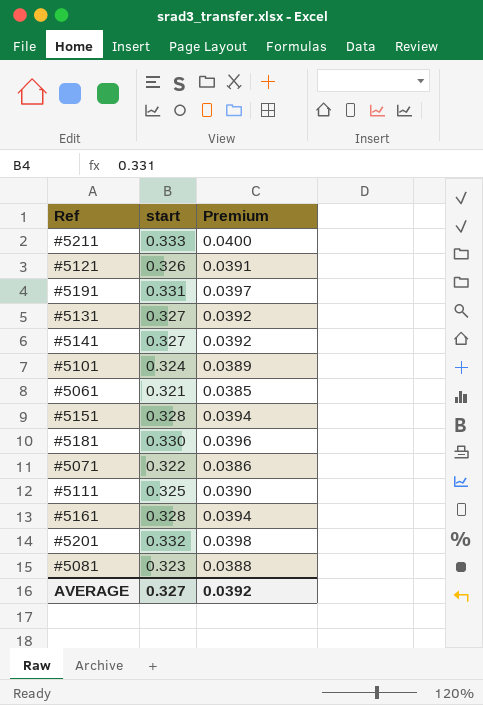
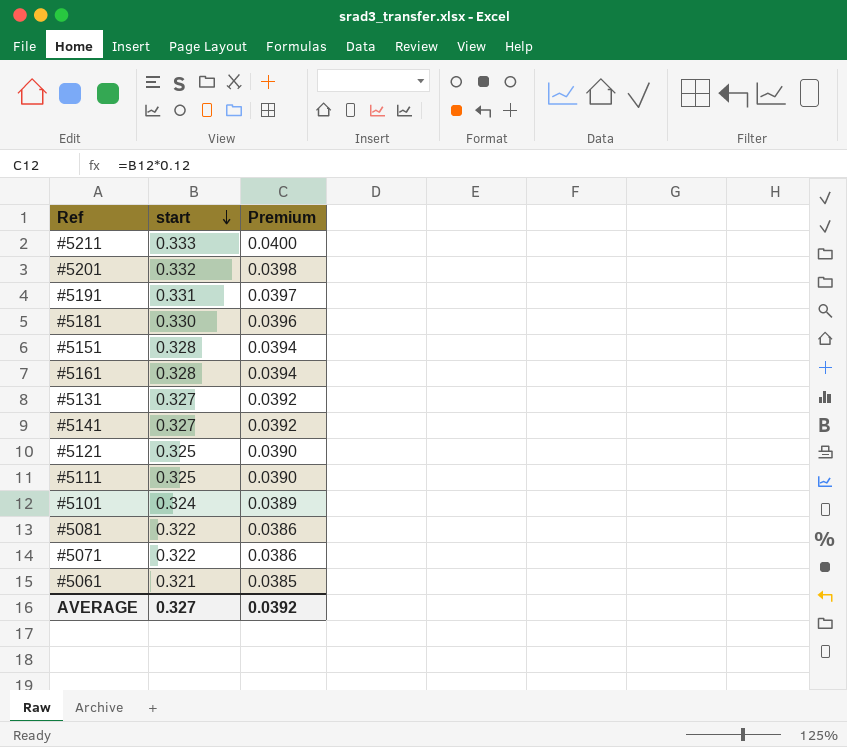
row order: none -> start descending
#5121 | start: 0.326 -> 0.325
#5121 | Premium: 0.0391 -> 0.0390
#5081 | start: 0.323 -> 0.322
#5081 | Premium: 0.0388 -> 0.0386

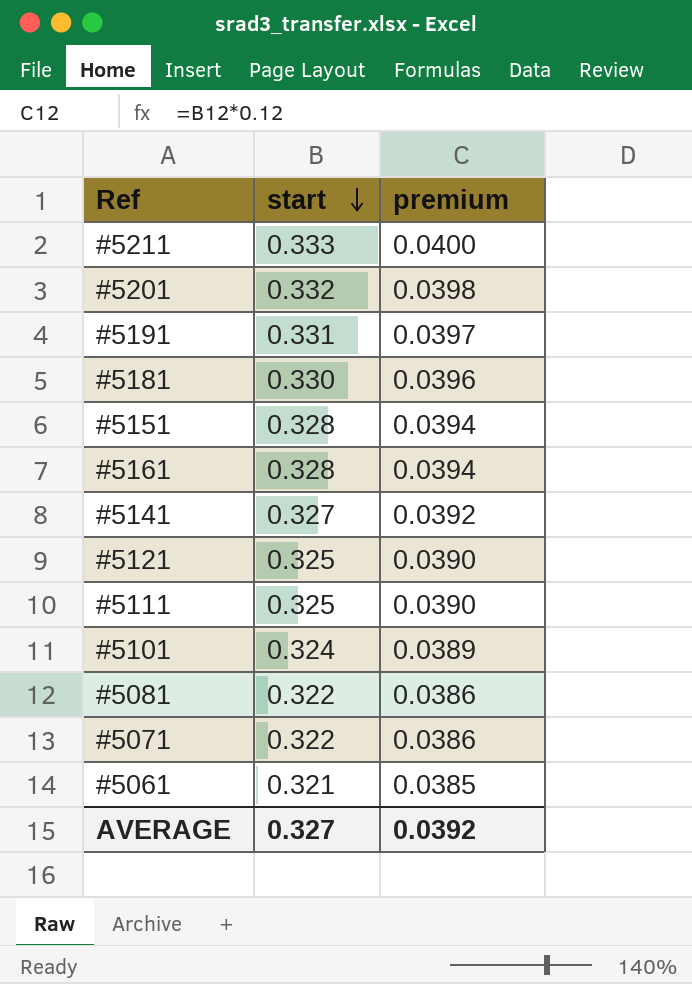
column name: Premium -> premium
row #5131: 0.327 | 0.0392 -> none

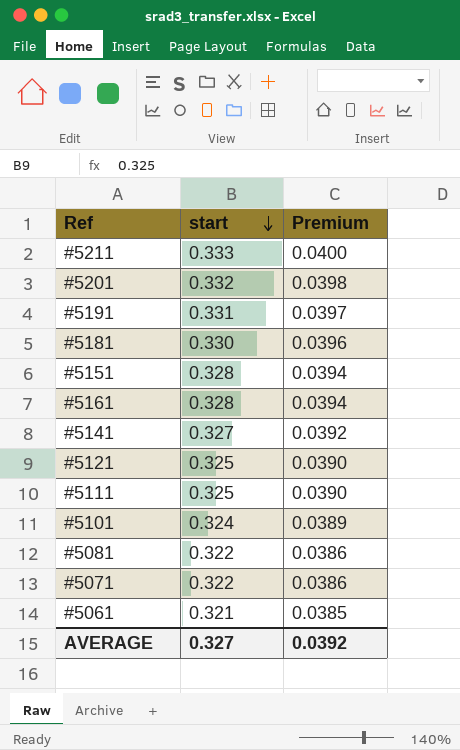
column name: premium -> Premium

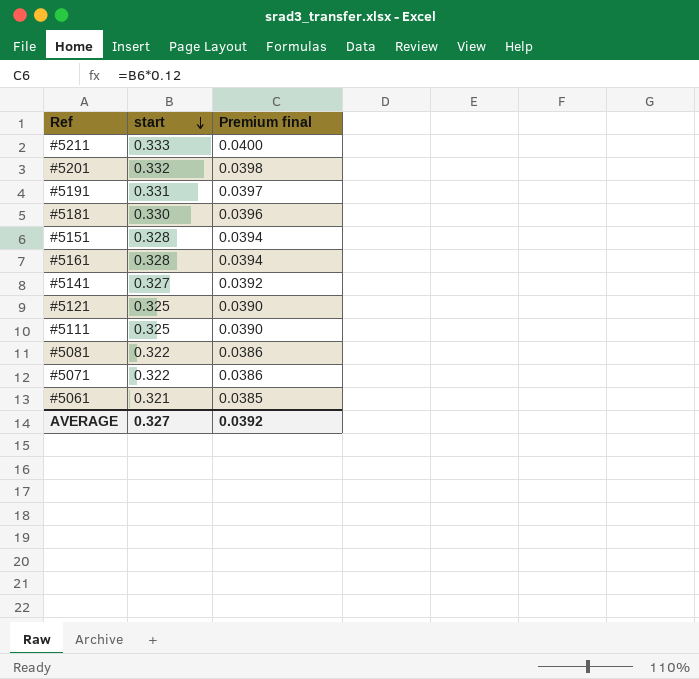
column name: Premium -> Premium final
row #5101: 0.324 | 0.0389 -> none

